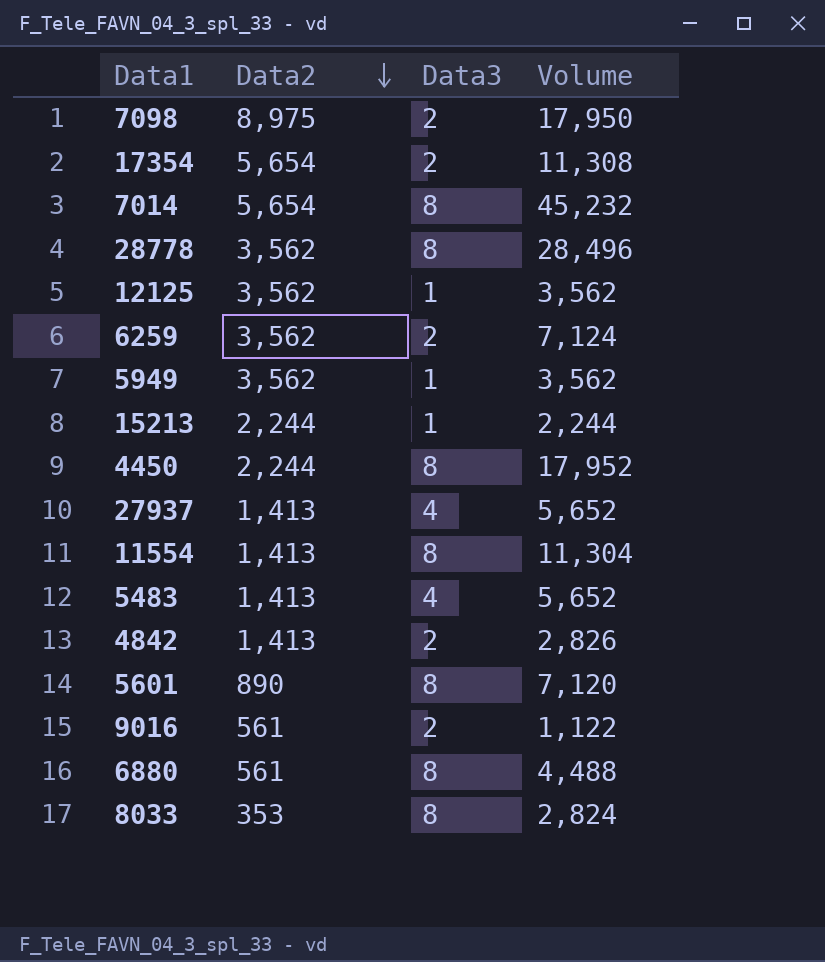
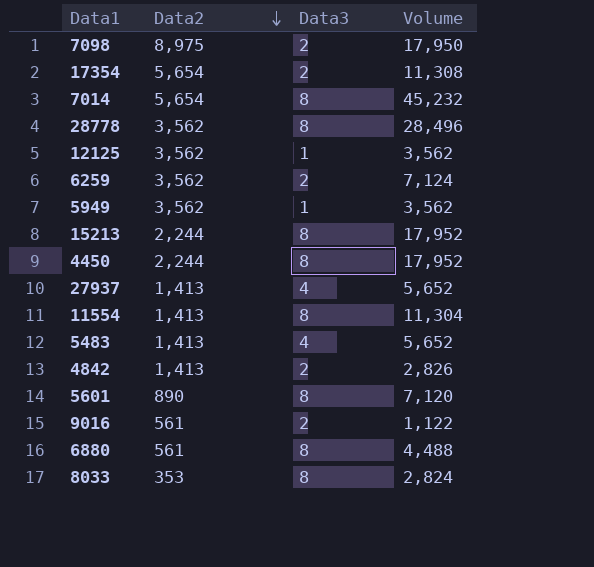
15213 | Data3: 1 -> 8
15213 | Volume: 2,244 -> 17,952

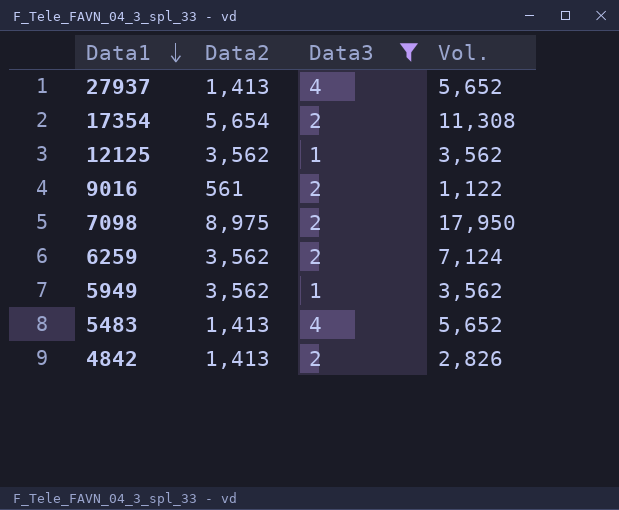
filter: none -> Data3 != 8
row order: Data2 descending -> Data1 descending
column name: Volume -> Vol.

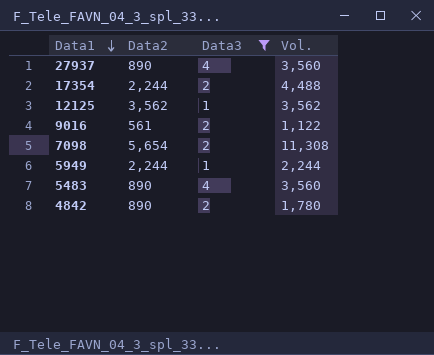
row 6259: 3,562 | 2 | 7,124 -> none
27937 | Data2: 1,413 -> 890
27937 | Vol.: 5,652 -> 3,560
17354 | Data2: 5,654 -> 2,244
17354 | Vol.: 11,308 -> 4,488
7098 | Data2: 8,975 -> 5,654
7098 | Vol.: 17,950 -> 11,308
5949 | Data2: 3,562 -> 2,244
5949 | Vol.: 3,562 -> 2,244
5483 | Data2: 1,413 -> 890
5483 | Vol.: 5,652 -> 3,560
4842 | Data2: 1,413 -> 890
4842 | Vol.: 2,826 -> 1,780

